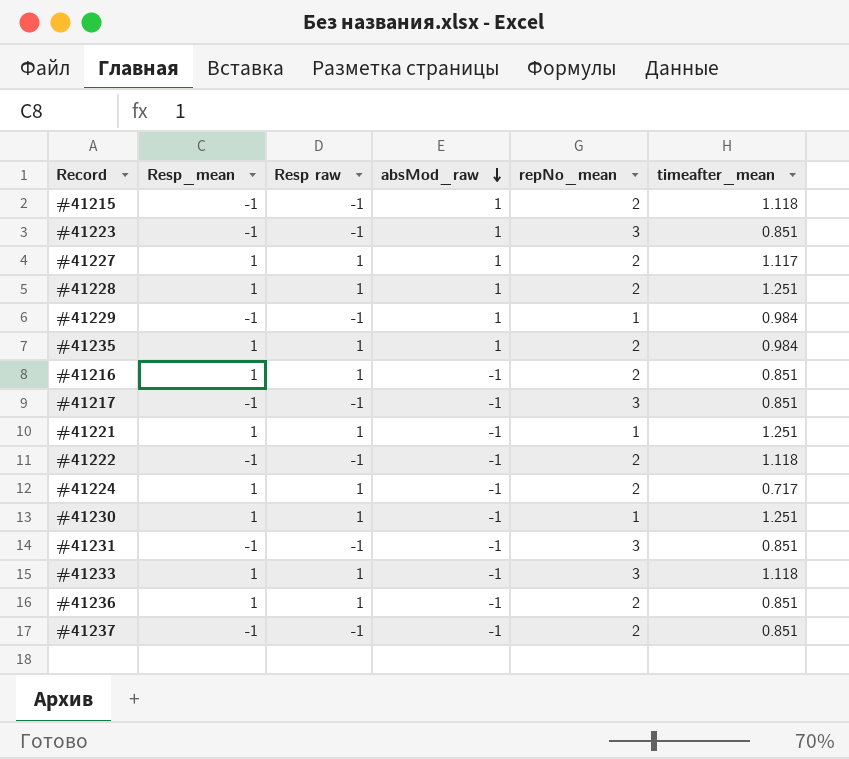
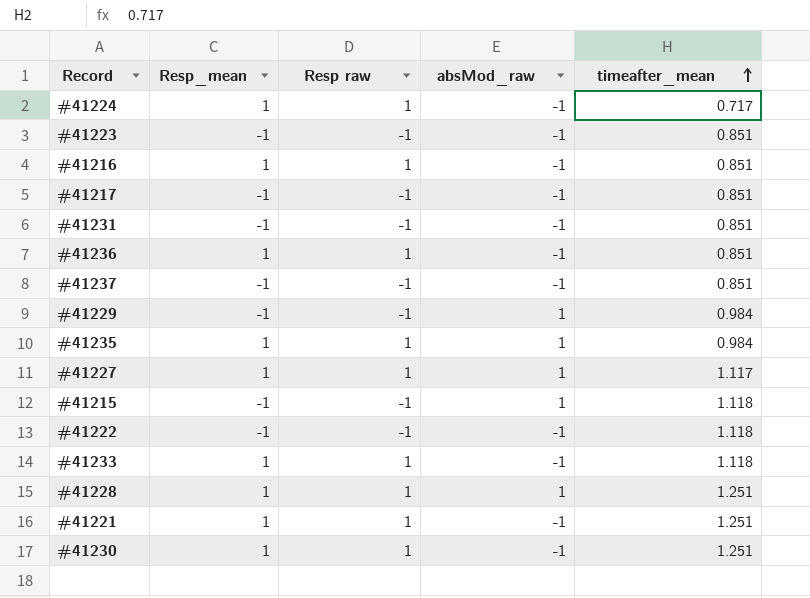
row order: absMod_raw descending -> timeafter_mean ascending
column repNo_mean | position: 5 -> none
#41223 | absMod_raw: 1 -> -1

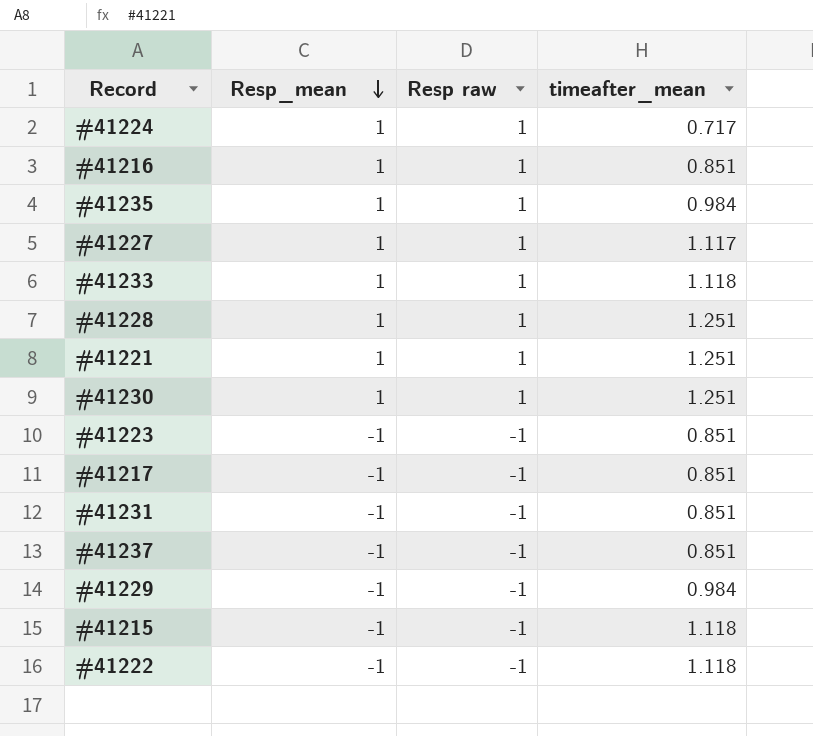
row order: timeafter_mean ascending -> Resp_mean descending
column absMod_raw | position: 4 -> none
row #41236: 1 | 1 | -1 | 0.851 -> none

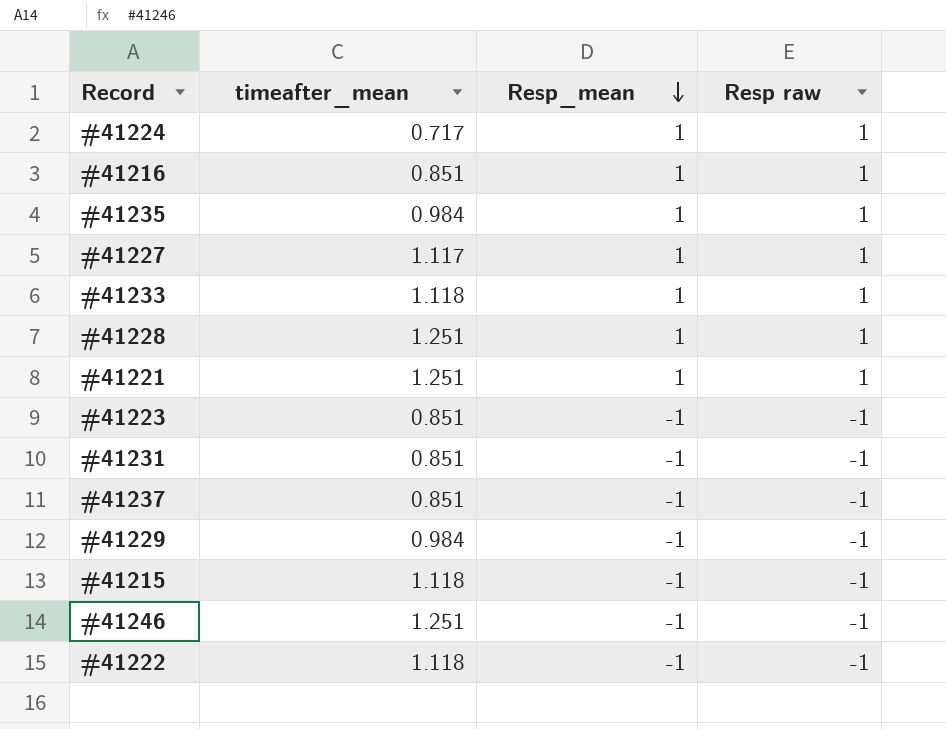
column timeafter_mean | position: 4 -> 2
row #41230: 1 | 1 | 1.251 -> none
row #41217: -1 | -1 | 0.851 -> none
row #41246: none -> 1.251 | -1 | -1

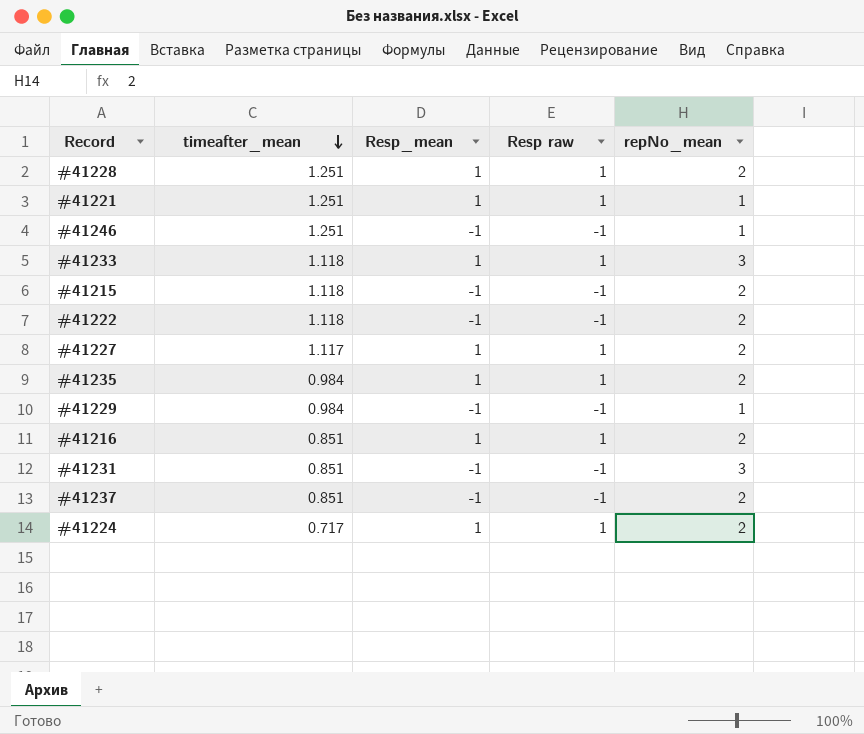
row order: Resp_mean descending -> timeafter_mean descending
column repNo_mean | position: none -> 5
row #41223: 0.851 | -1 | -1 -> none

